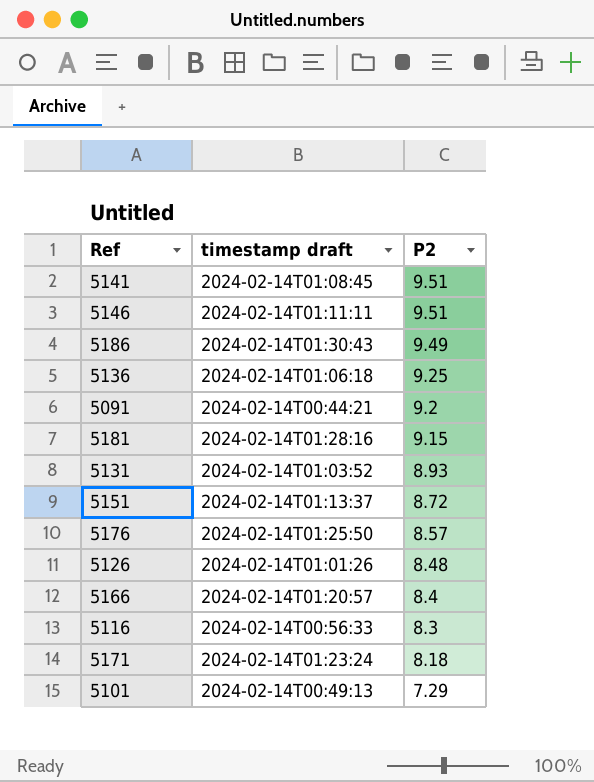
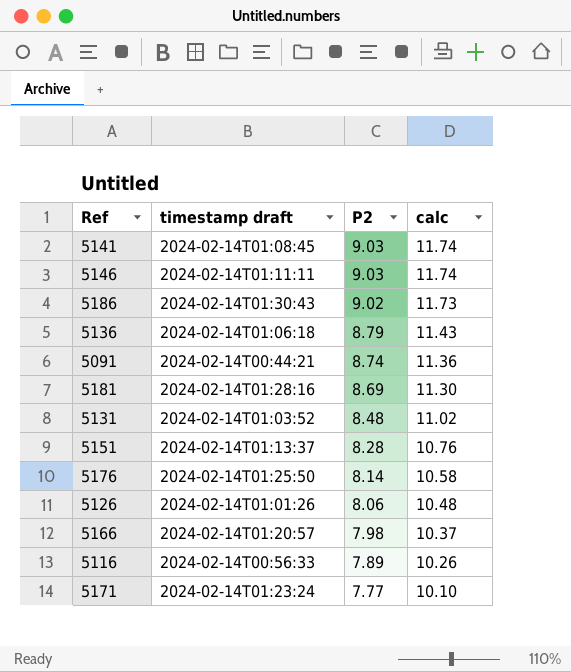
column calc | formula: none -> [P2] * 1.3
row 5101: 2024-02-14T00:49:13 | 7.29 -> none
5141 | P2: 9.51 -> 9.03
5146 | P2: 9.51 -> 9.03
5186 | P2: 9.49 -> 9.02
5136 | P2: 9.25 -> 8.79
5091 | P2: 9.2 -> 8.74
5181 | P2: 9.15 -> 8.69
5131 | P2: 8.93 -> 8.48
5151 | P2: 8.72 -> 8.28
5176 | P2: 8.57 -> 8.14
5126 | P2: 8.48 -> 8.06
5166 | P2: 8.4 -> 7.98
5116 | P2: 8.3 -> 7.89
5171 | P2: 8.18 -> 7.77

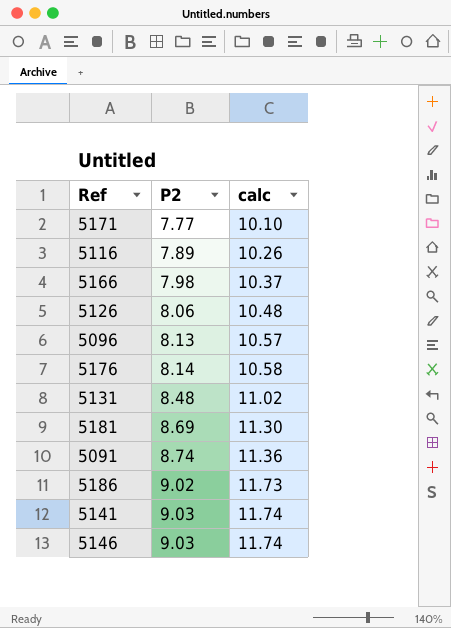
row order: P2 descending -> P2 ascending
column timestamp draft | position: 2 -> none
row 5136: 2024-02-14T01:06:18 | 8.79 | 11.43 -> none
row 5151: 2024-02-14T01:13:37 | 8.28 | 10.76 -> none
row 5096: none -> 8.13 | 10.57

